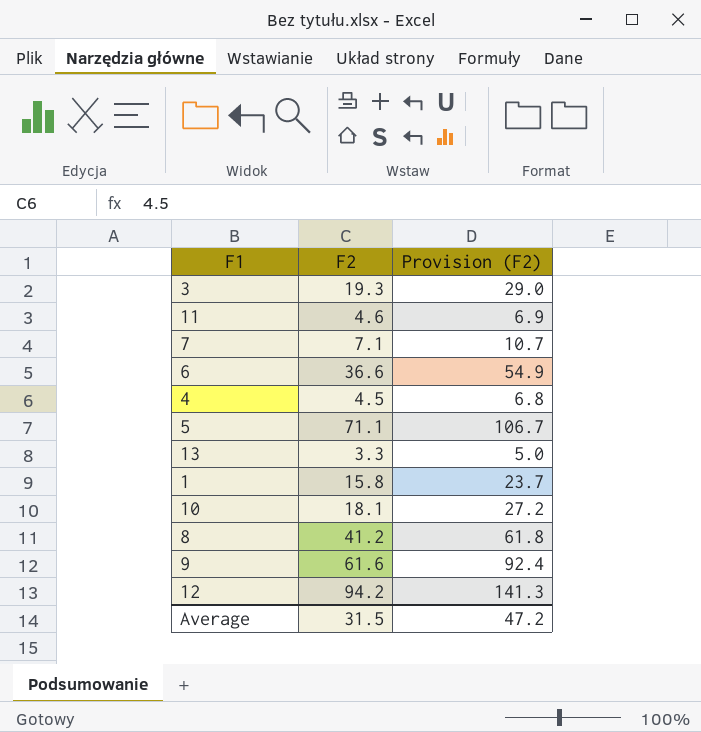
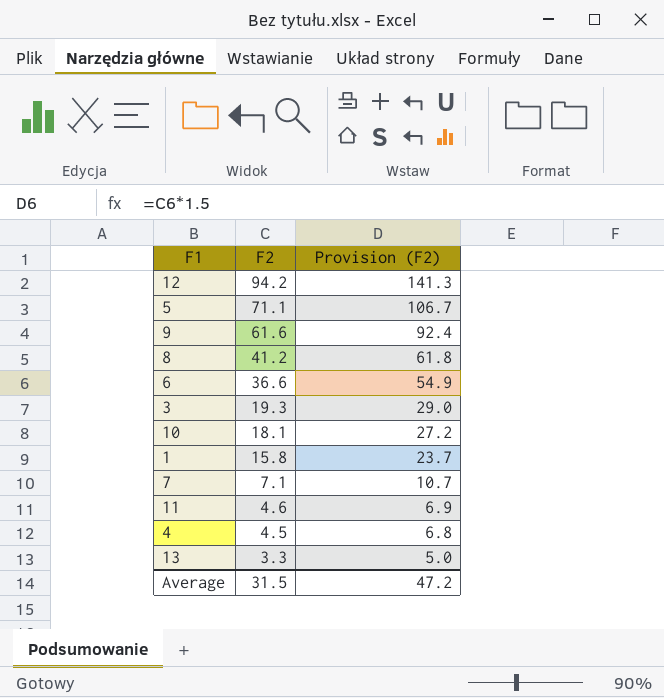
row order: none -> F2 descending

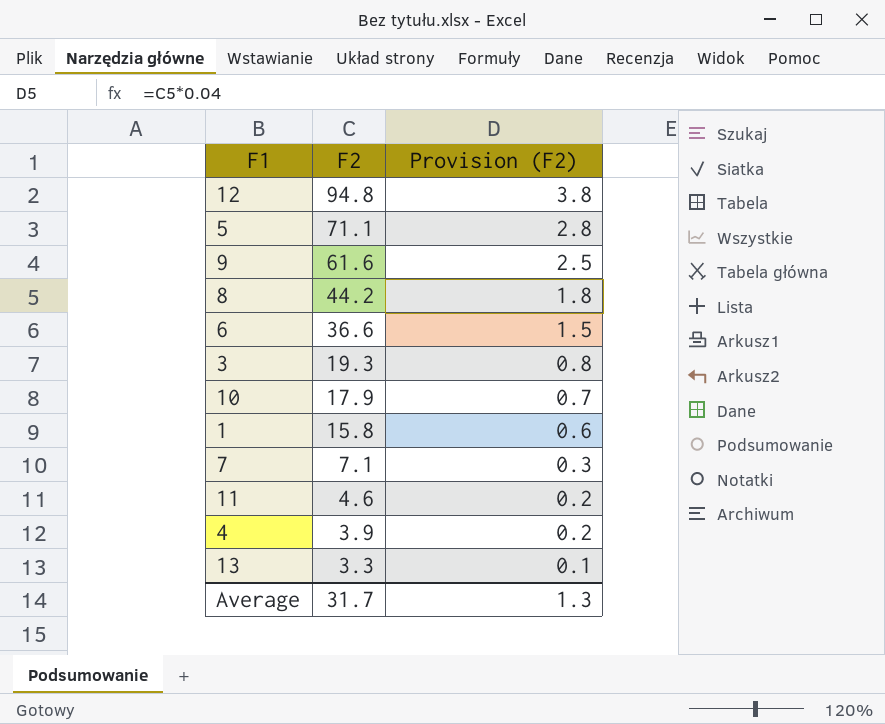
column Provision (F2) | formula: [F2] * 1.5 -> [F2] * 0.04
12 | F2: 94.2 -> 94.8
8 | F2: 41.2 -> 44.2
10 | F2: 18.1 -> 17.9
4 | F2: 4.5 -> 3.9
Average | F2: 31.5 -> 31.7
Average | Provision (F2): 47.2 -> 1.3

